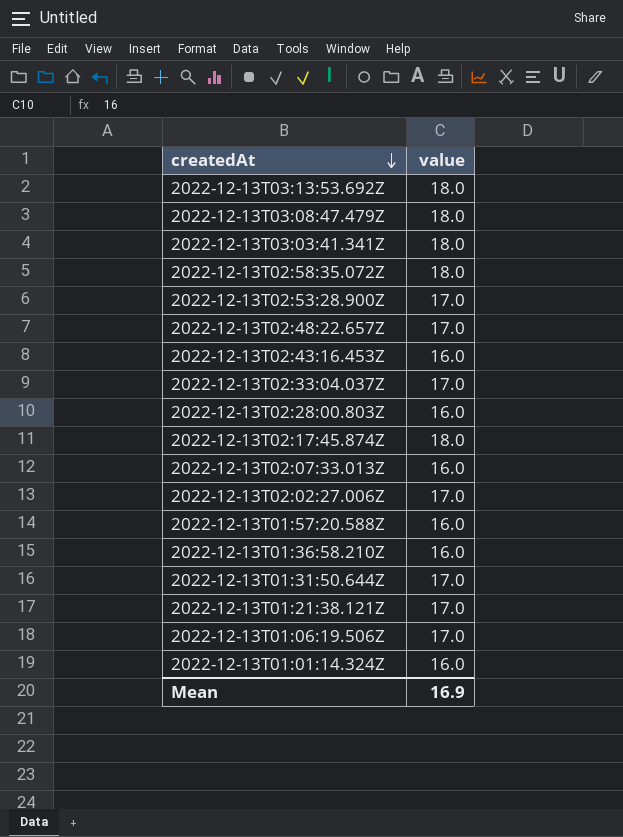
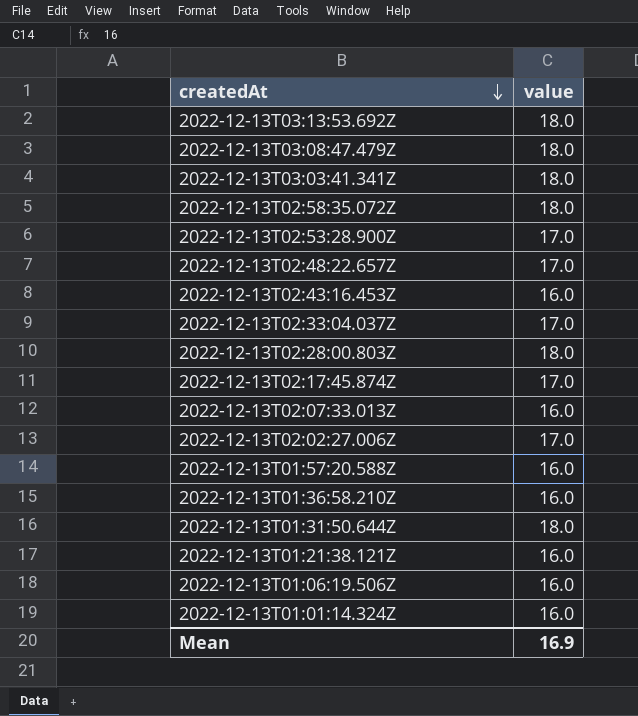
2022-12-13T02:28:00.803Z | value: 16.0 -> 18.0
2022-12-13T02:17:45.874Z | value: 18.0 -> 17.0
2022-12-13T01:31:50.644Z | value: 17.0 -> 18.0
2022-12-13T01:21:38.121Z | value: 17.0 -> 16.0
2022-12-13T01:06:19.506Z | value: 17.0 -> 16.0

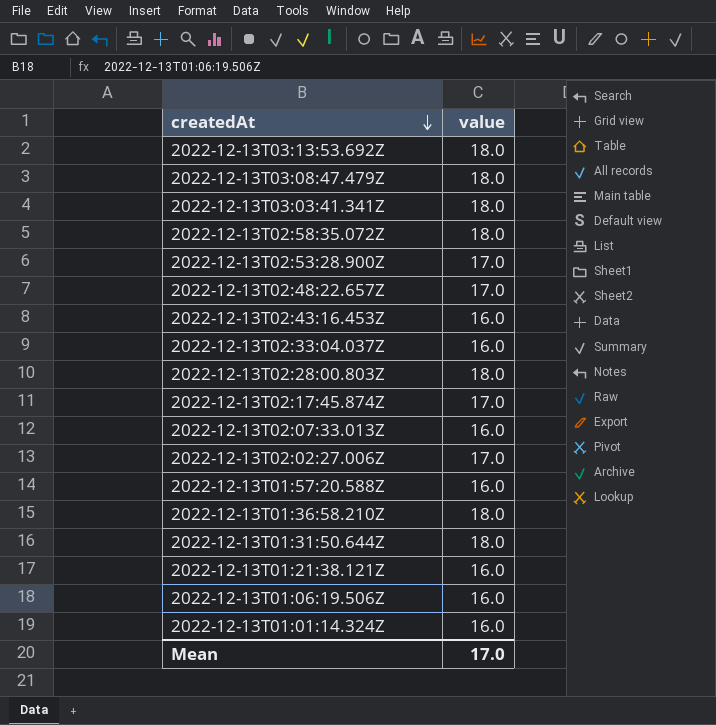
2022-12-13T02:33:04.037Z | value: 17.0 -> 16.0
2022-12-13T01:36:58.210Z | value: 16.0 -> 18.0
Mean | value: 16.9 -> 17.0

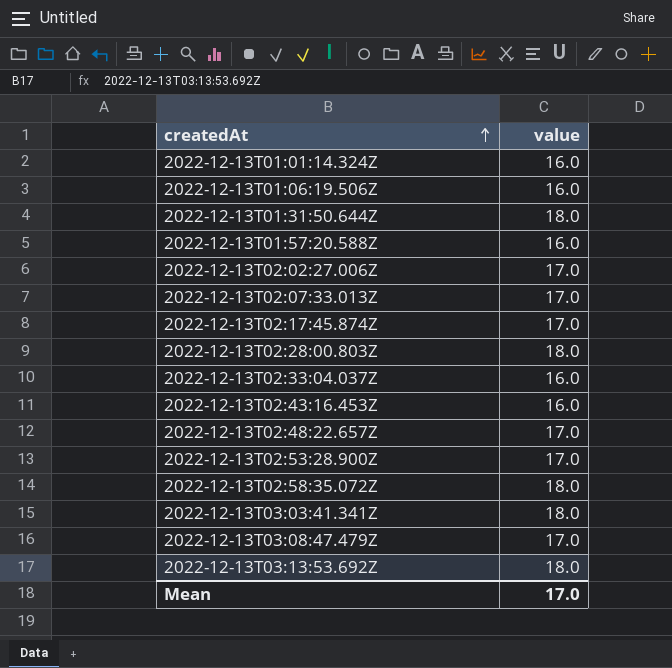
row order: createdAt descending -> createdAt ascending
row 2022-12-13T01:36:58.210Z: 18.0 -> none
row 2022-12-13T01:21:38.121Z: 16.0 -> none
2022-12-13T02:07:33.013Z | value: 16.0 -> 17.0
2022-12-13T03:08:47.479Z | value: 18.0 -> 17.0

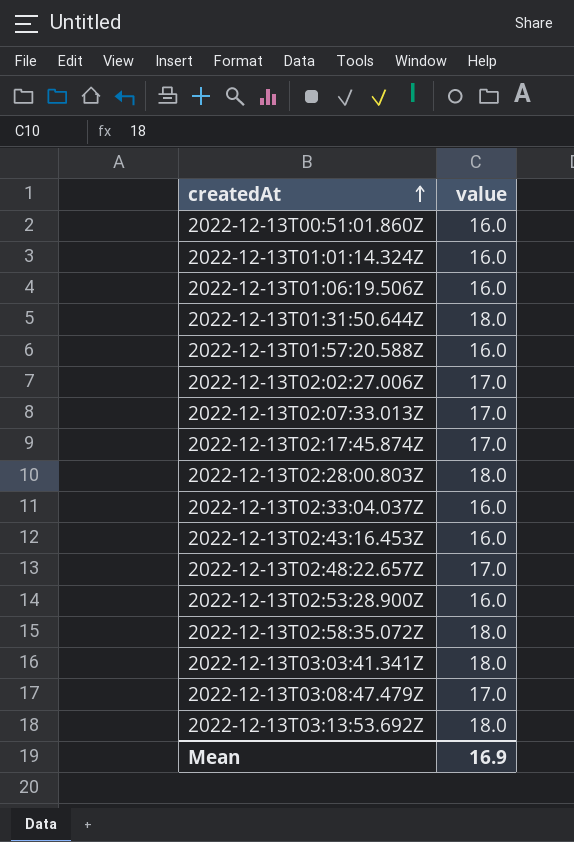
row 2022-12-13T00:51:01.860Z: none -> 16.0
2022-12-13T02:53:28.900Z | value: 17.0 -> 16.0
Mean | value: 17.0 -> 16.9

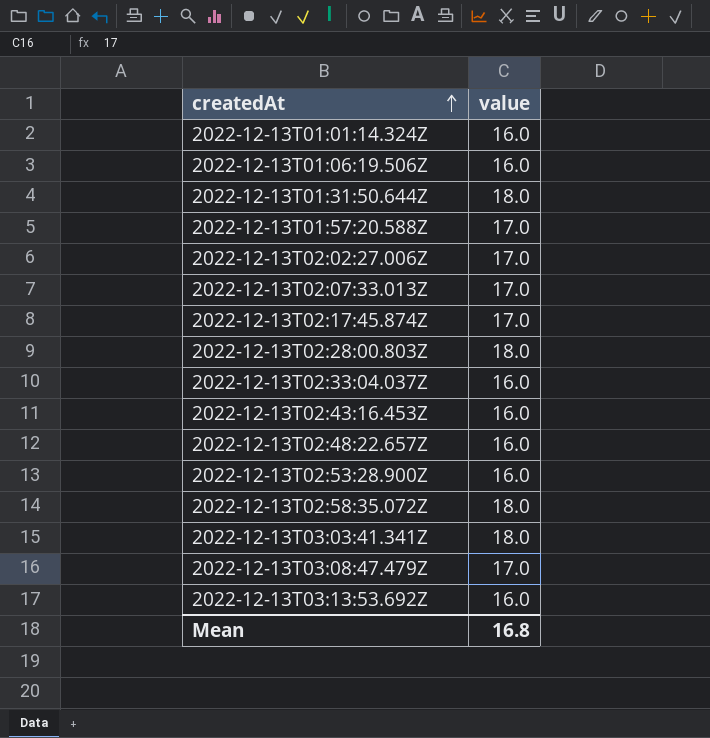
row 2022-12-13T00:51:01.860Z: 16.0 -> none
2022-12-13T01:57:20.588Z | value: 16.0 -> 17.0
2022-12-13T02:48:22.657Z | value: 17.0 -> 16.0
2022-12-13T03:13:53.692Z | value: 18.0 -> 16.0
Mean | value: 16.9 -> 16.8

